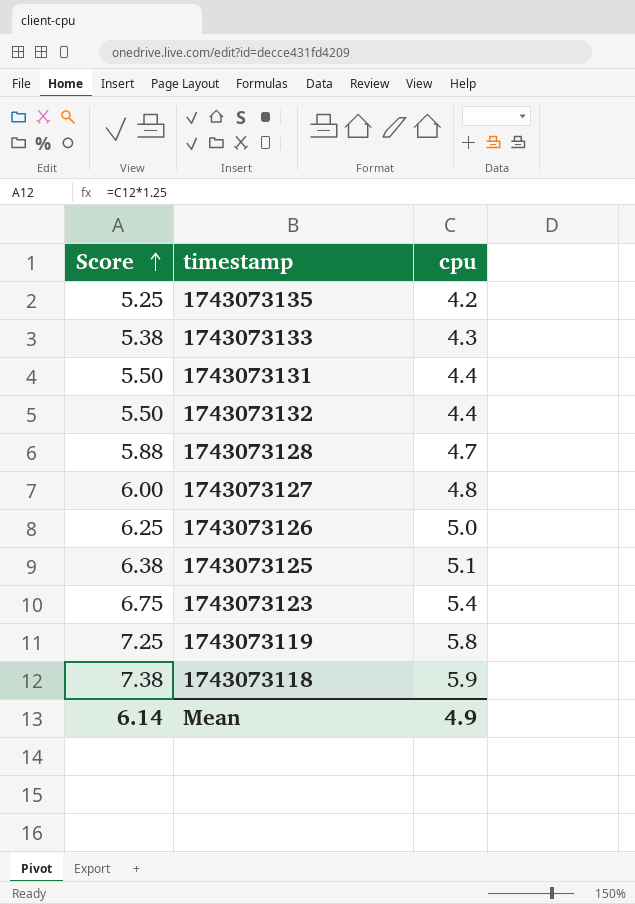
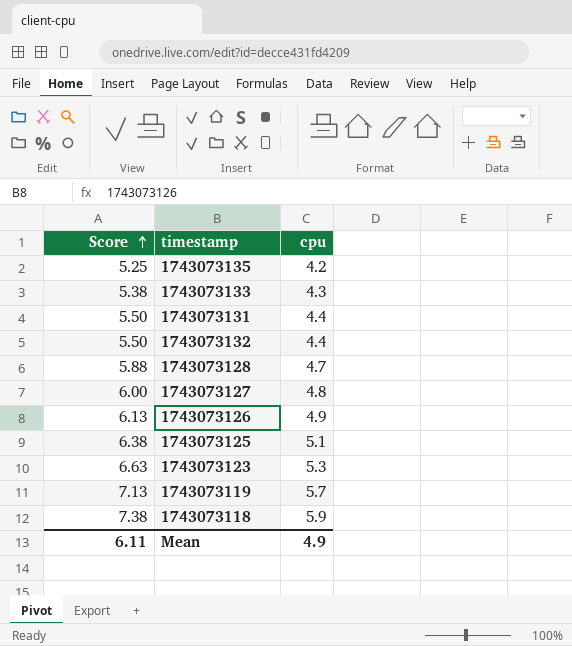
1743073126 | Score: 6.25 -> 6.13
1743073126 | cpu: 5.0 -> 4.9
1743073123 | Score: 6.75 -> 6.63
1743073123 | cpu: 5.4 -> 5.3
1743073119 | Score: 7.25 -> 7.13
1743073119 | cpu: 5.8 -> 5.7
Mean | Score: 6.14 -> 6.11

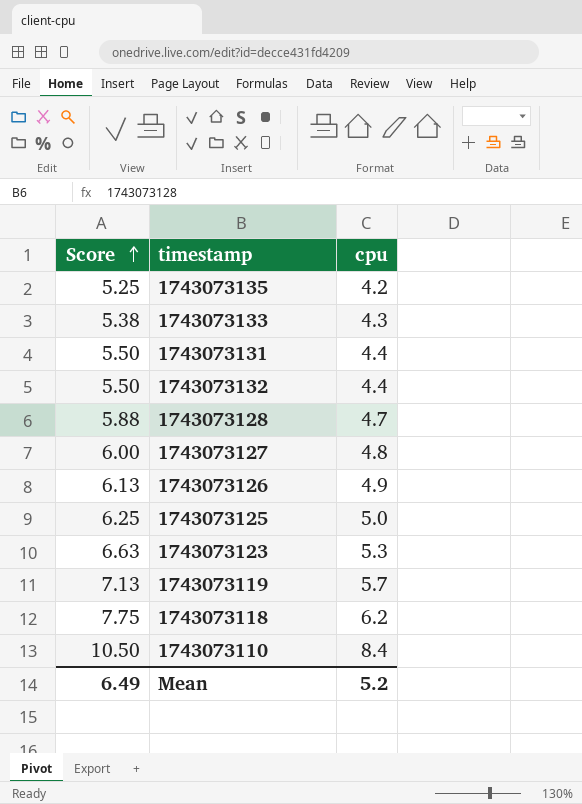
1743073125 | Score: 6.38 -> 6.25
1743073125 | cpu: 5.1 -> 5.0
1743073118 | Score: 7.38 -> 7.75
1743073118 | cpu: 5.9 -> 6.2
row 1743073110: none -> 10.50 | 8.4
Mean | Score: 6.11 -> 6.49
Mean | cpu: 4.9 -> 5.2

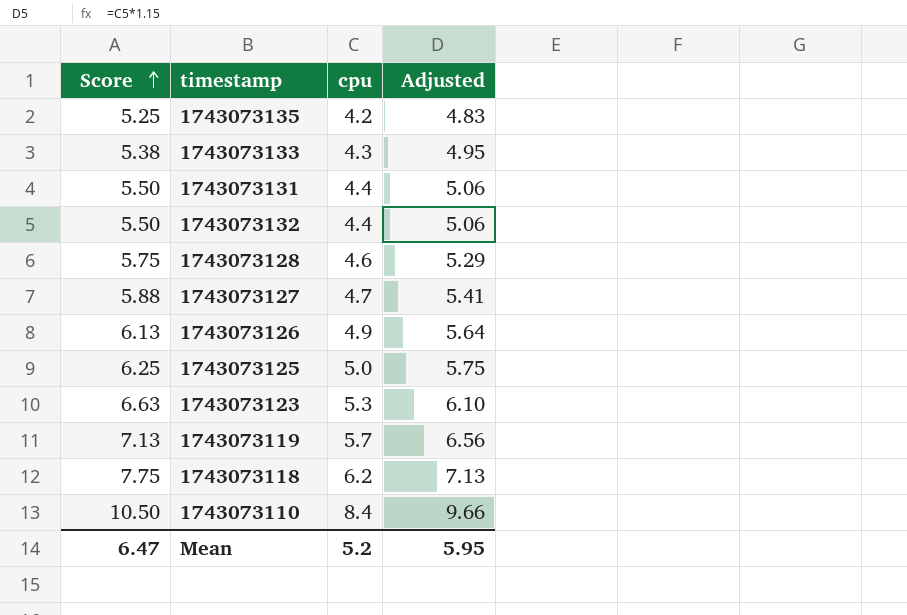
column Adjusted | formula: none -> [cpu] * 1.15
1743073128 | Score: 5.88 -> 5.75
1743073128 | cpu: 4.7 -> 4.6
1743073127 | Score: 6.00 -> 5.88
1743073127 | cpu: 4.8 -> 4.7
Mean | Score: 6.49 -> 6.47

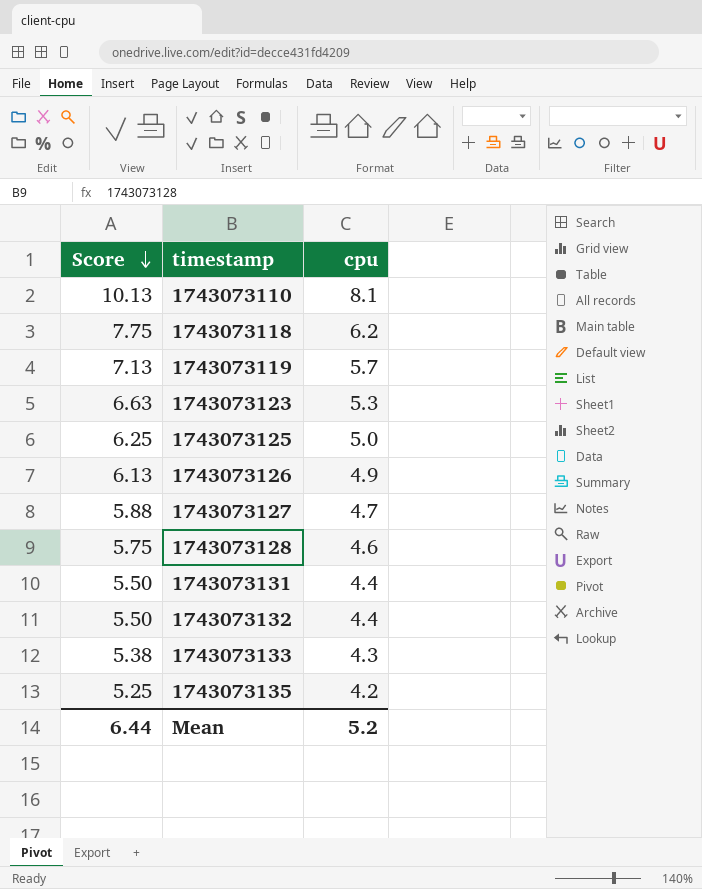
row order: Score ascending -> Score descending
column Adjusted | formula: [cpu] * 1.15 -> none
1743073110 | Score: 10.50 -> 10.13
1743073110 | cpu: 8.4 -> 8.1
Mean | Score: 6.47 -> 6.44

